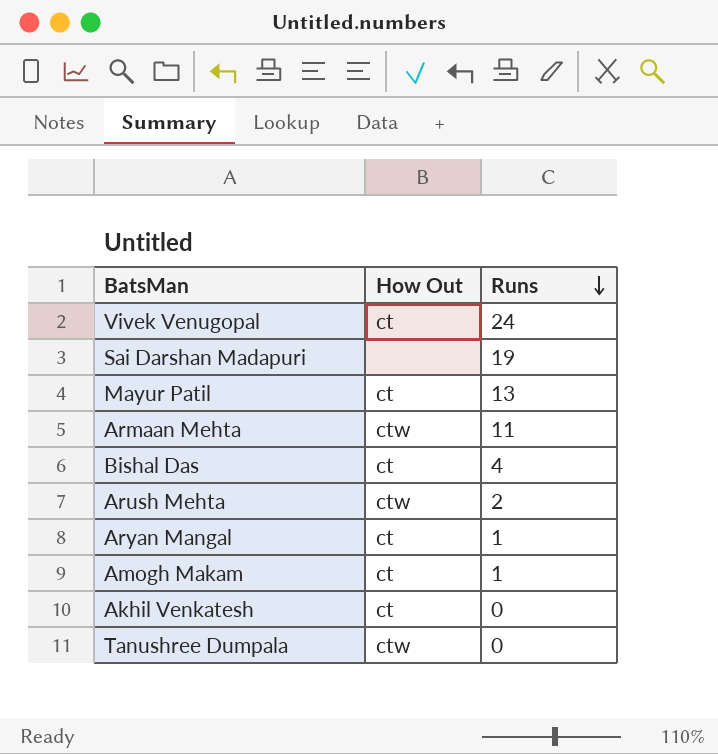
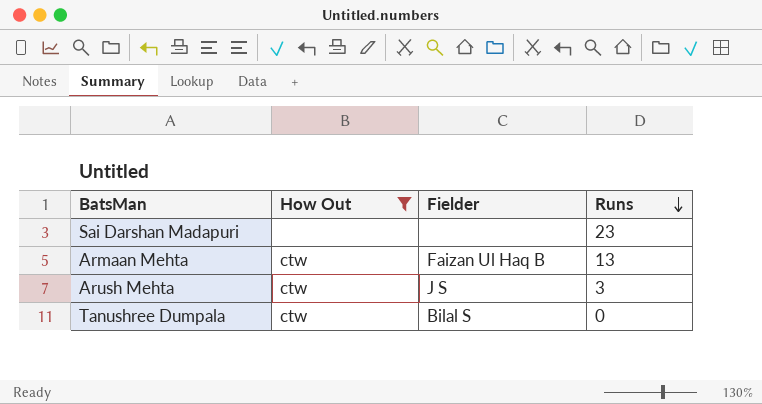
filter: none -> How Out != ct
column Fielder | position: none -> 3
Sai Darshan Madapuri | Runs: 19 -> 23
Armaan Mehta | Runs: 11 -> 13
Arush Mehta | Runs: 2 -> 3

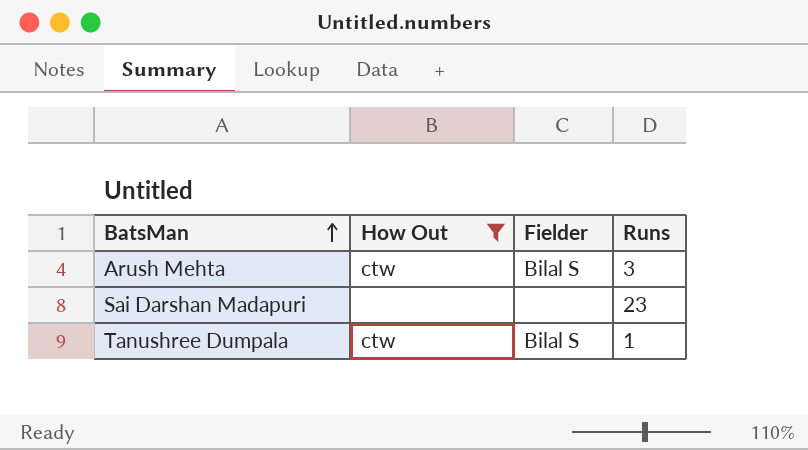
row order: Runs descending -> BatsMan ascending
row Armaan Mehta: ctw | Faizan Ul Haq B | 13 -> none
Arush Mehta | Fielder: J S -> Bilal S
Tanushree Dumpala | Runs: 0 -> 1

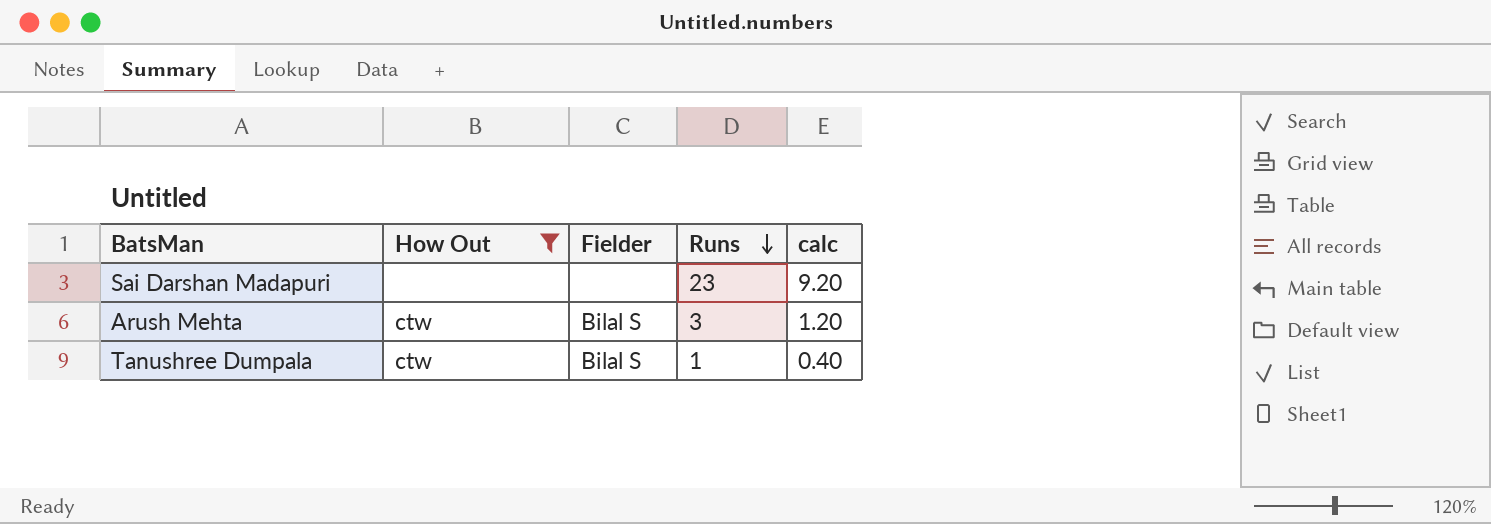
row order: BatsMan ascending -> Runs descending
column calc | formula: none -> [Runs] * 0.4

